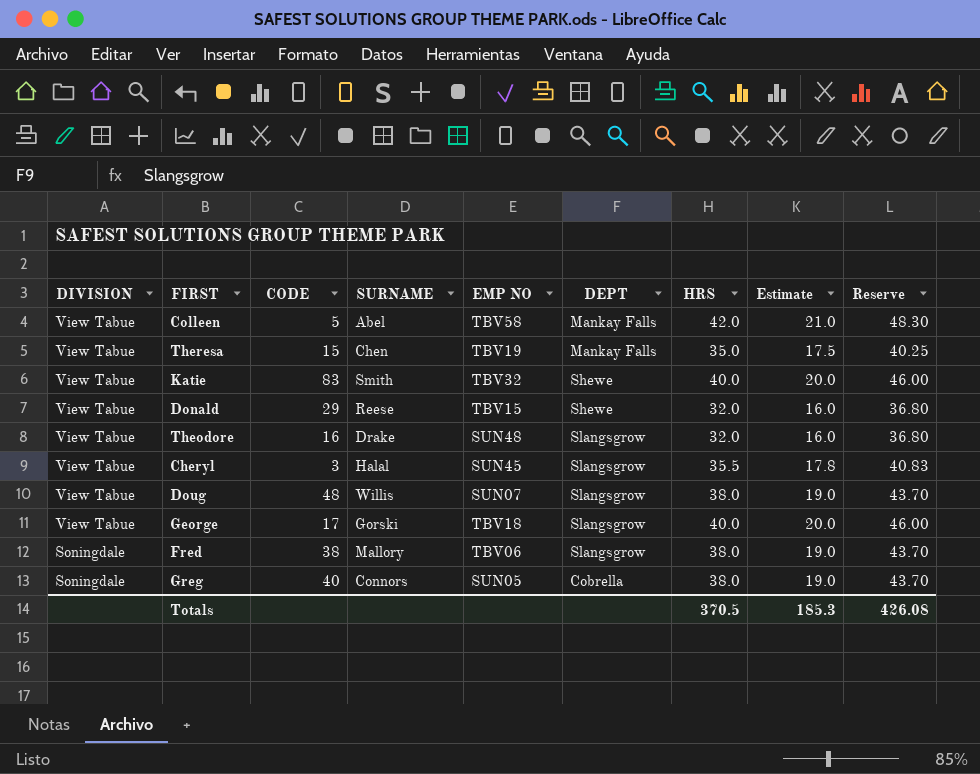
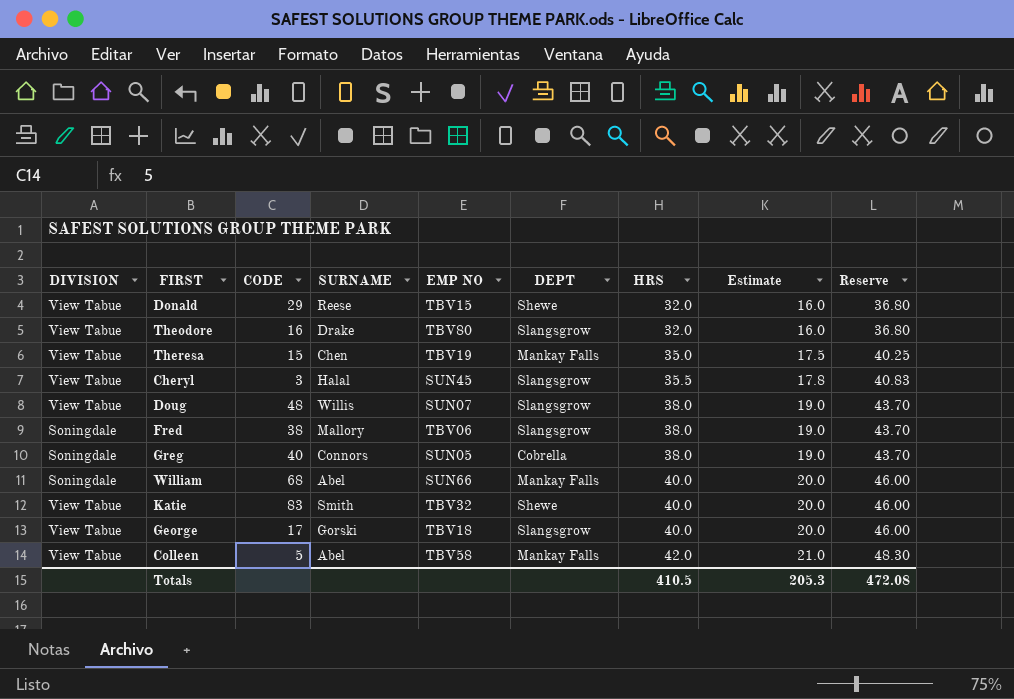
row order: DIVISION descending -> HRS ascending
Theodore | EMP NO: SUN48 -> TBV80
row William: none -> Soningdale | 68 | Abel | SUN66 | Mankay Falls | 40.0 | 20.0 | 46.00
Totals | HRS: 370.5 -> 410.5
Totals | Estimate: 185.3 -> 205.3
Totals | Reserve: 426.08 -> 472.08

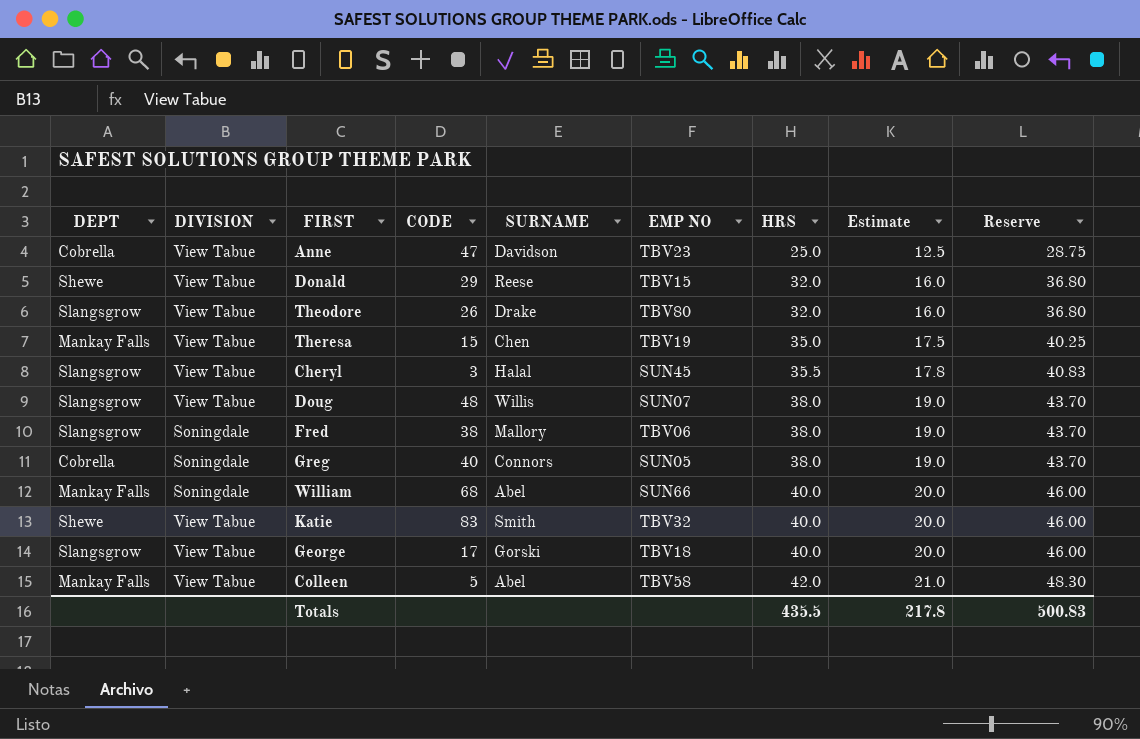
column DEPT | position: 6 -> 1
row Anne: none -> Cobrella | View Tabue | 47 | Davidson | TBV23 | 25.0 | 12.5 | 28.75
Theodore | CODE: 16 -> 26
Totals | HRS: 410.5 -> 435.5
Totals | Estimate: 205.3 -> 217.8
Totals | Reserve: 472.08 -> 500.83

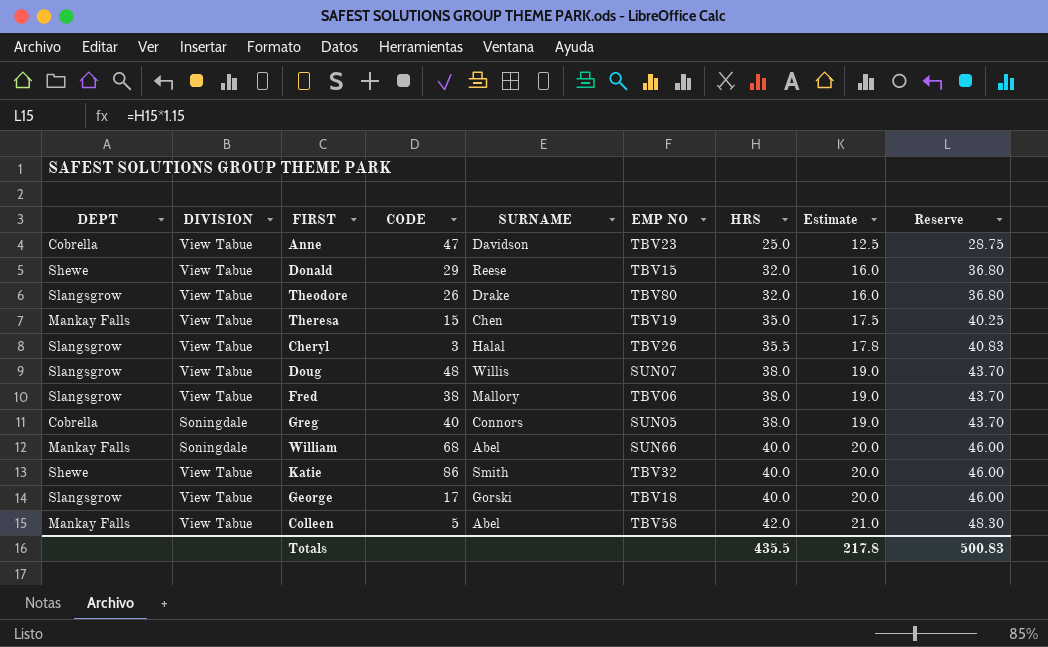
Cheryl | EMP NO: SUN45 -> TBV26
Fred | DIVISION: Soningdale -> View Tabue
Katie | CODE: 83 -> 86

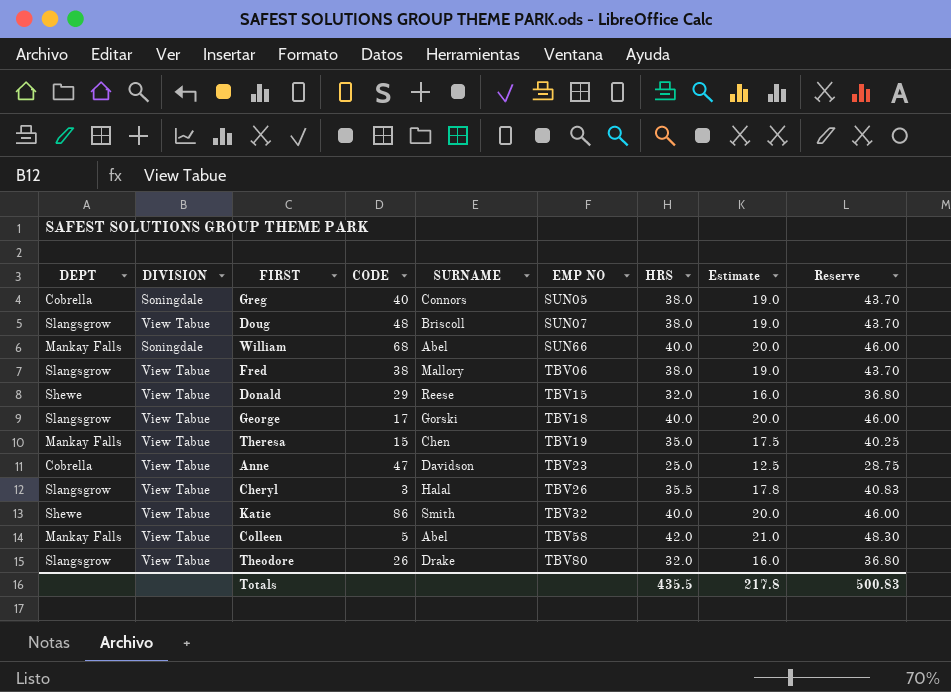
row order: HRS ascending -> EMP NO ascending
Doug | SURNAME: Willis -> Briscoll

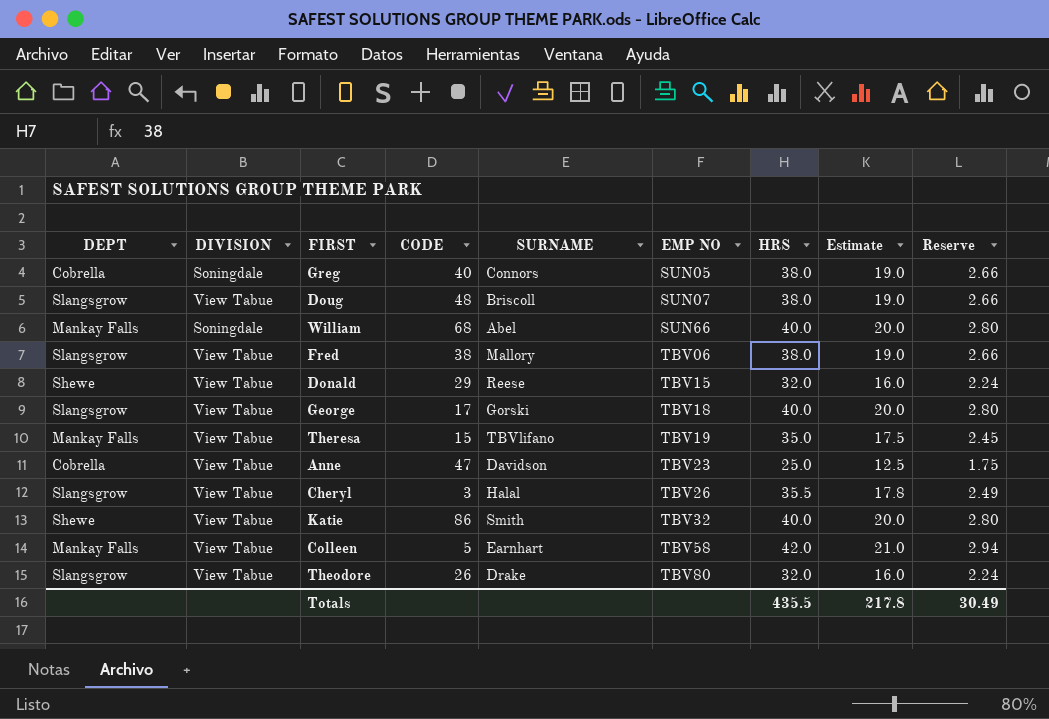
column Reserve | formula: [HRS] * 1.15 -> [HRS] * 0.07
Theresa | SURNAME: Chen -> TBVlifano
Colleen | SURNAME: Abel -> Earnhart
Totals | Reserve: 500.83 -> 30.49

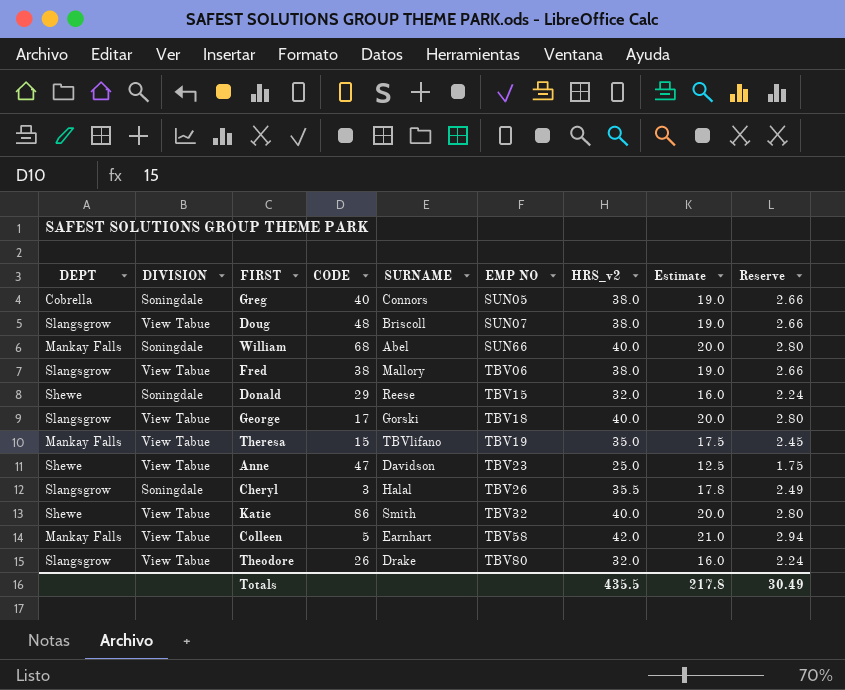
column name: HRS -> HRS_v2
Donald | DIVISION: View Tabue -> Soningdale
Anne | DEPT: Cobrella -> Shewe
Cheryl | DIVISION: View Tabue -> Soningdale

